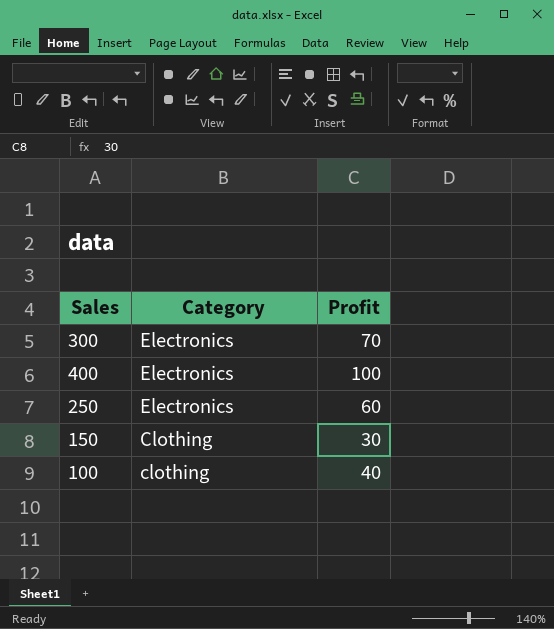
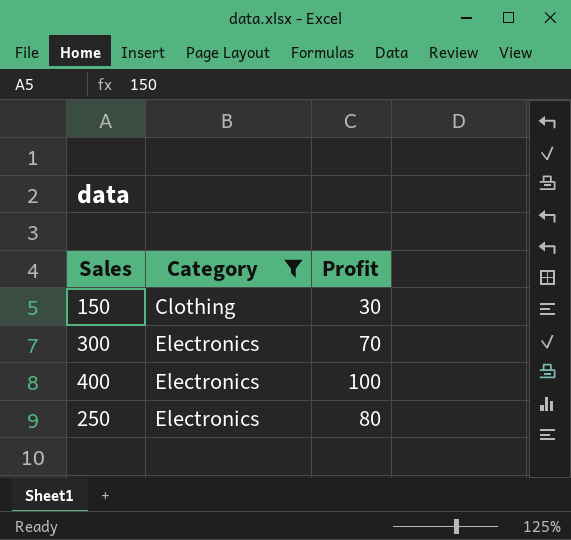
filter: none -> Category != clothing
row order: Category descending -> Category ascending
250 | Profit: 60 -> 80

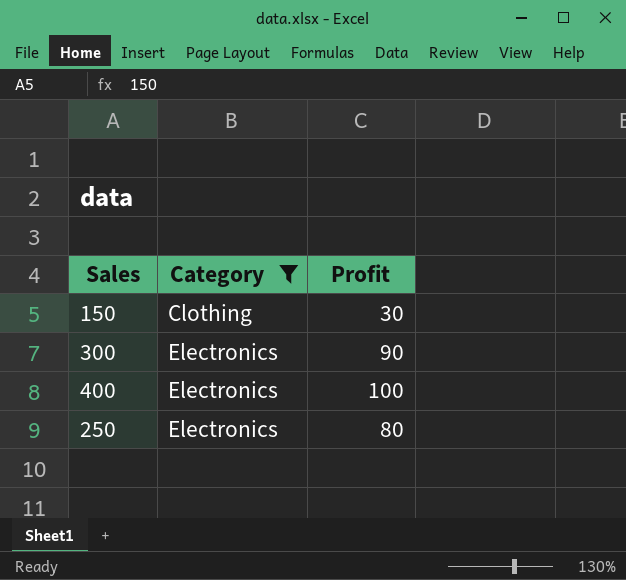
300 | Profit: 70 -> 90

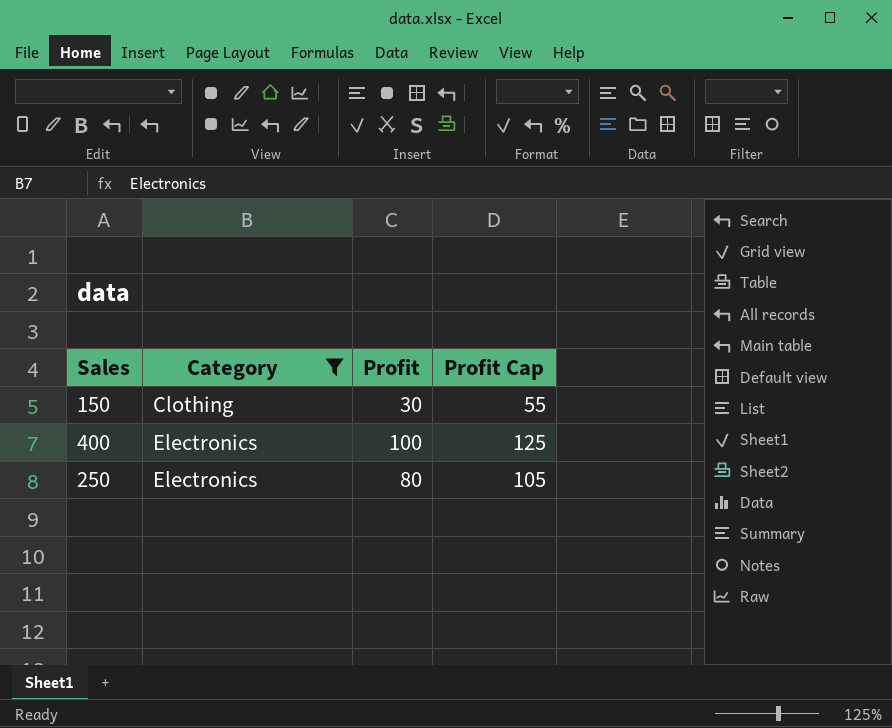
column Profit Cap | formula: none -> [Profit] + 25
row 300: Electronics | 90 -> none

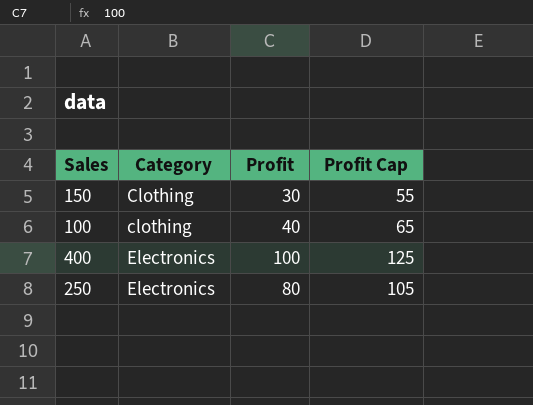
filter: Category != clothing -> none

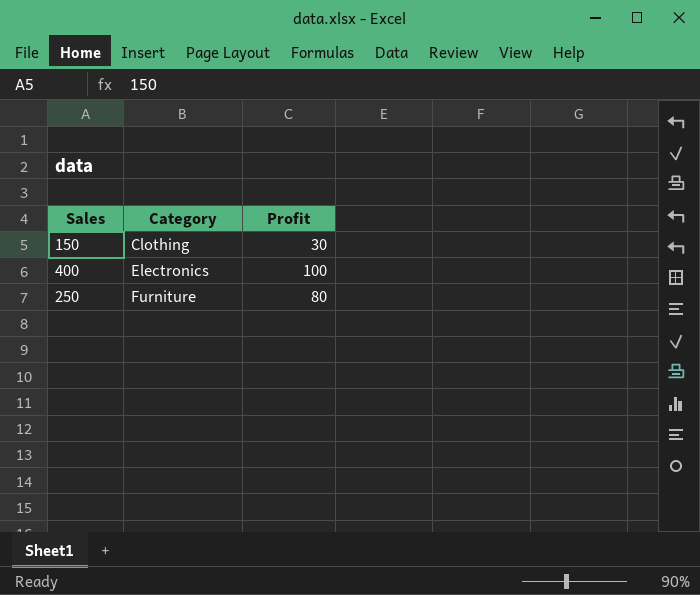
column Profit Cap | formula: [Profit] + 25 -> none
row 100: clothing | 40 | 65 -> none
250 | Category: Electronics -> Furniture

